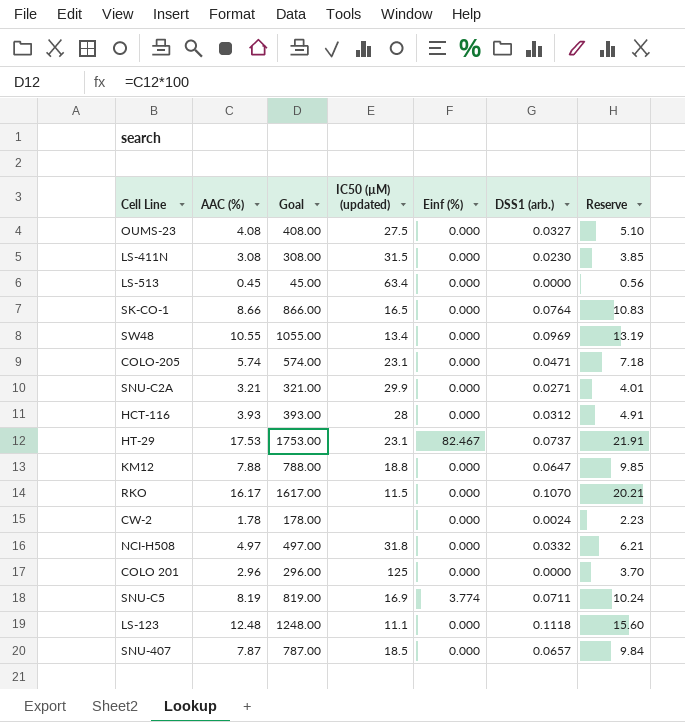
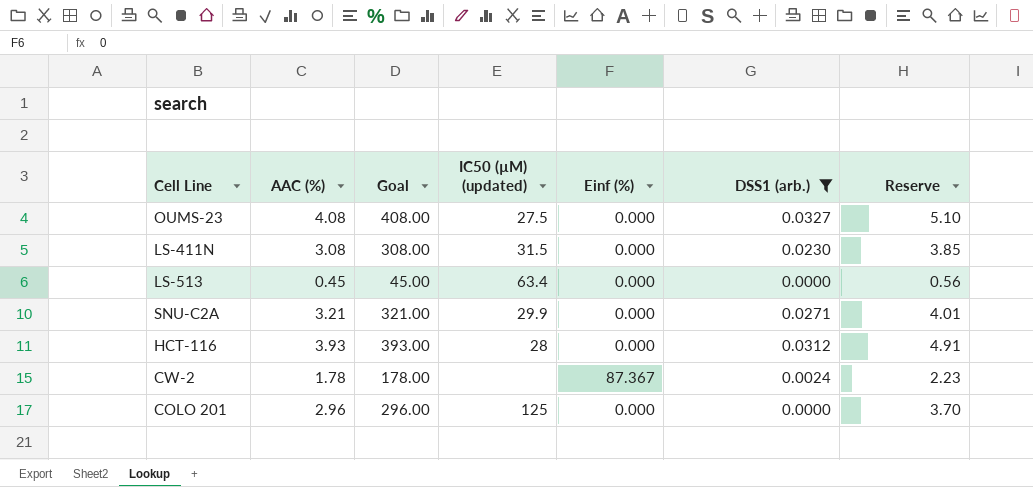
filter: none -> DSS1 (arb.) <= 0.0327
CW-2 | Einf (%): 0.000 -> 87.367

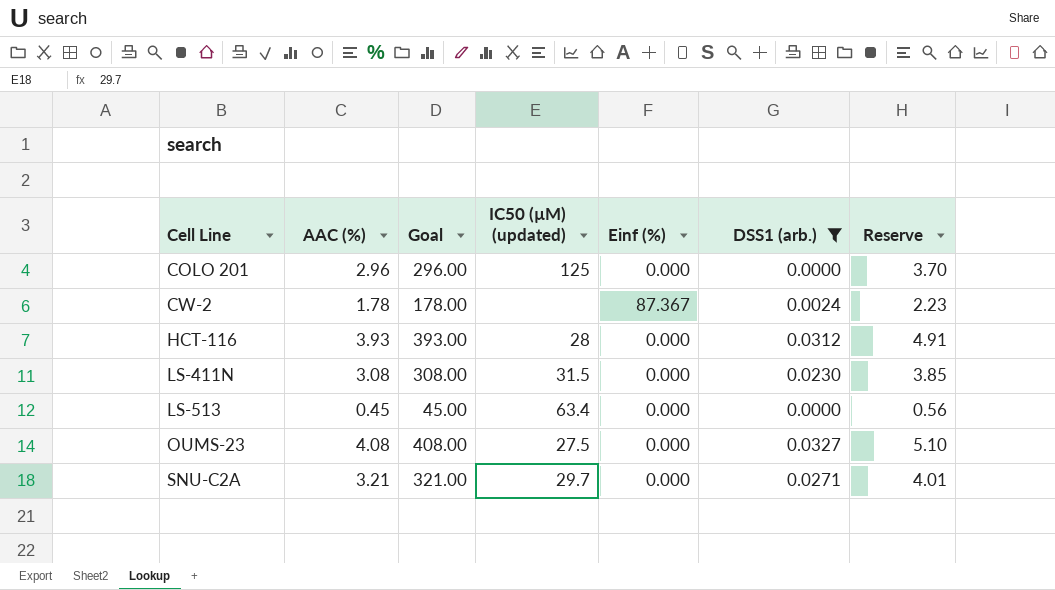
row order: none -> Cell Line ascending
SNU-C2A | IC50 (µM) (updated): 29.9 -> 29.7

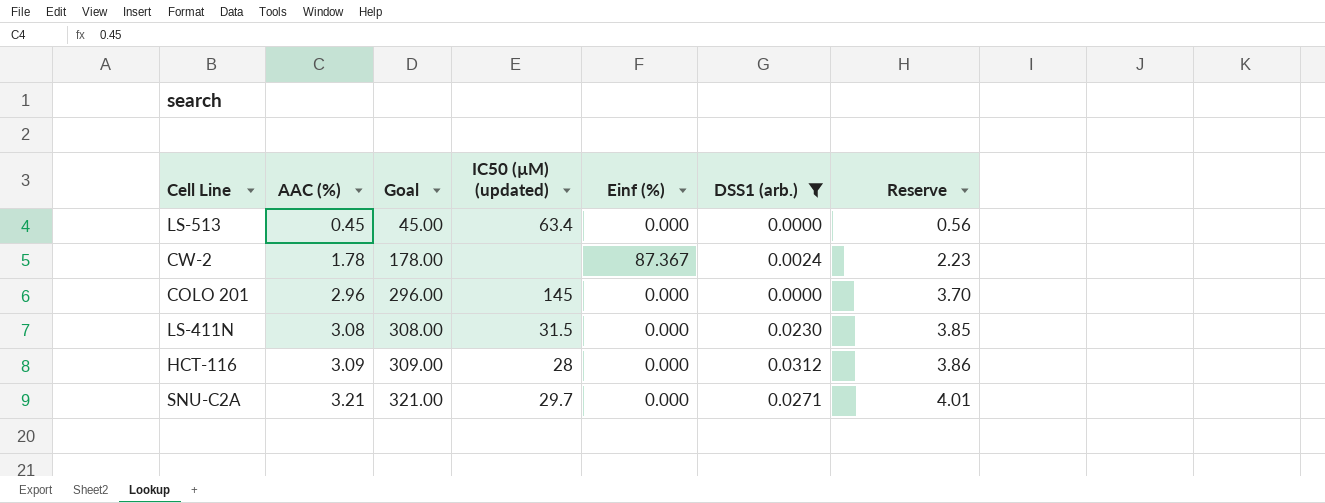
row order: Cell Line ascending -> AAC (%) ascending
row OUMS-23: 4.08 | 408.00 | 27.5 | 0.000 | 0.0327 | 5.10 -> none
COLO 201 | IC50 (µM) (updated): 125 -> 145
HCT-116 | AAC (%): 3.93 -> 3.09
HCT-116 | Goal: 393.00 -> 309.00
HCT-116 | Reserve: 4.91 -> 3.86

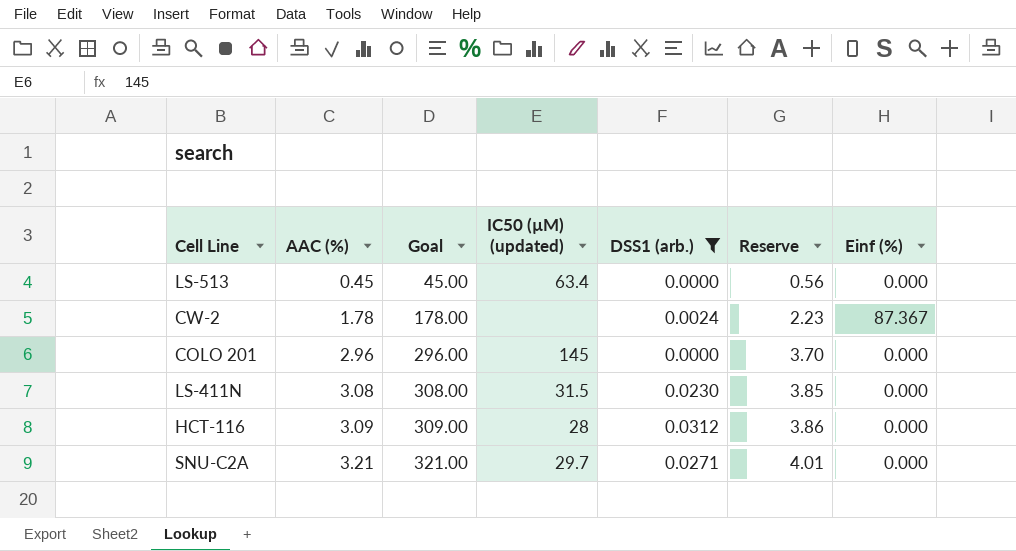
column Einf (%) | position: 5 -> 7

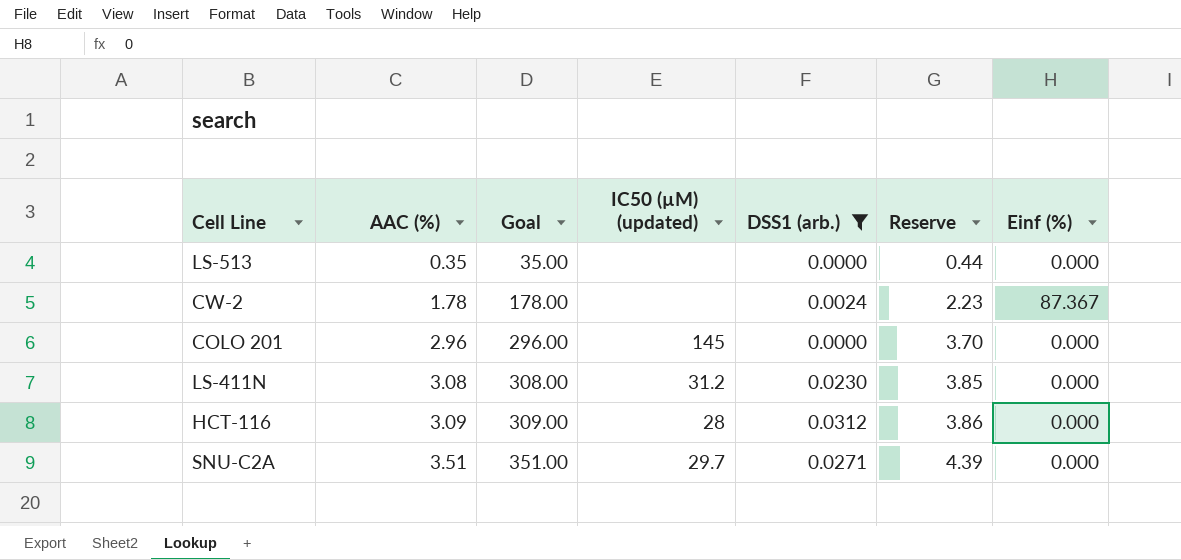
LS-513 | AAC (%): 0.45 -> 0.35
LS-513 | Goal: 45.00 -> 35.00
LS-513 | IC50 (µM) (updated): 63.4 -> none
LS-513 | Reserve: 0.56 -> 0.44
LS-411N | IC50 (µM) (updated): 31.5 -> 31.2
SNU-C2A | AAC (%): 3.21 -> 3.51
SNU-C2A | Goal: 321.00 -> 351.00
SNU-C2A | Reserve: 4.01 -> 4.39

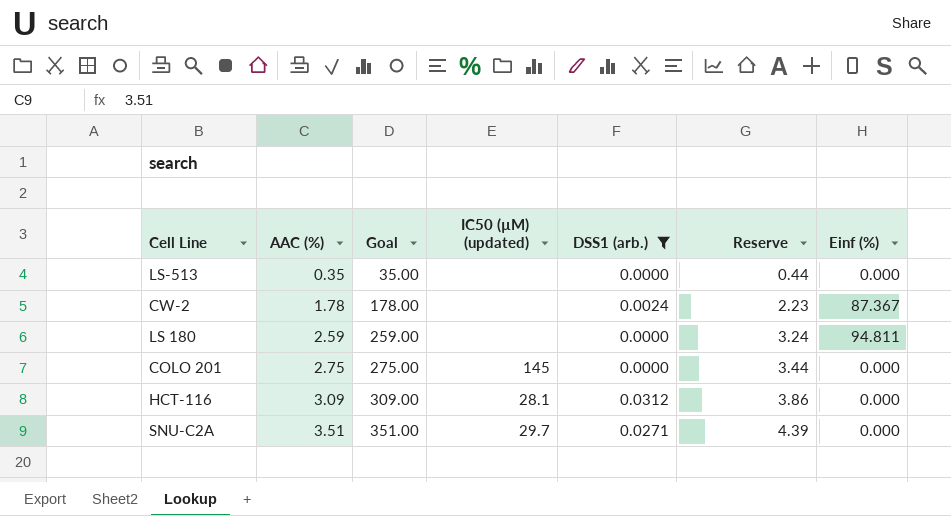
row LS-411N: 3.08 | 308.00 | 31.2 | 0.0230 | 3.85 | 0.000 -> none
row LS 180: none -> 2.59 | 259.00 | none | 0.0000 | 3.24 | 94.811
COLO 201 | AAC (%): 2.96 -> 2.75
COLO 201 | Goal: 296.00 -> 275.00
COLO 201 | Reserve: 3.70 -> 3.44
HCT-116 | IC50 (µM) (updated): 28 -> 28.1

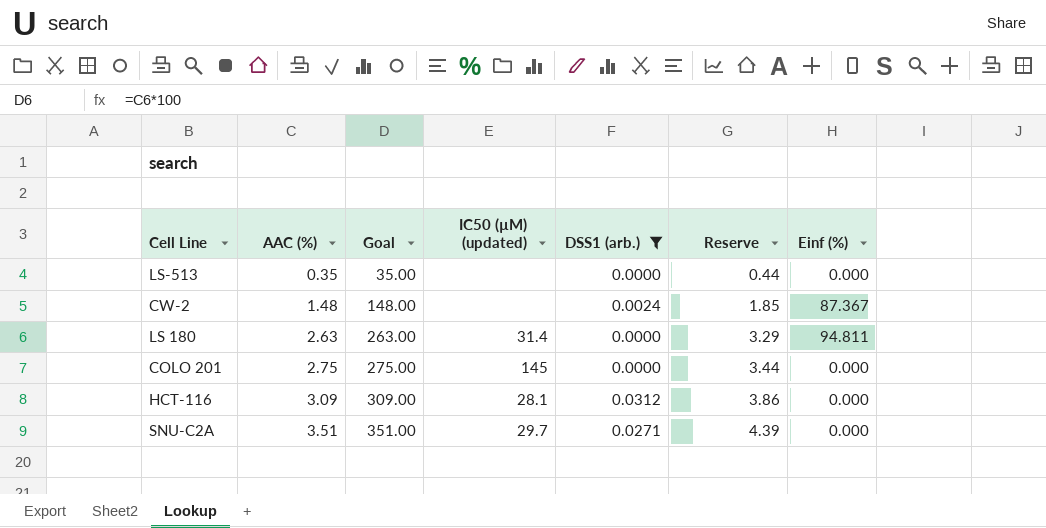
CW-2 | AAC (%): 1.78 -> 1.48
CW-2 | Goal: 178.00 -> 148.00
CW-2 | Reserve: 2.23 -> 1.85
LS 180 | AAC (%): 2.59 -> 2.63
LS 180 | Goal: 259.00 -> 263.00
LS 180 | IC50 (µM) (updated): none -> 31.4
LS 180 | Reserve: 3.24 -> 3.29

